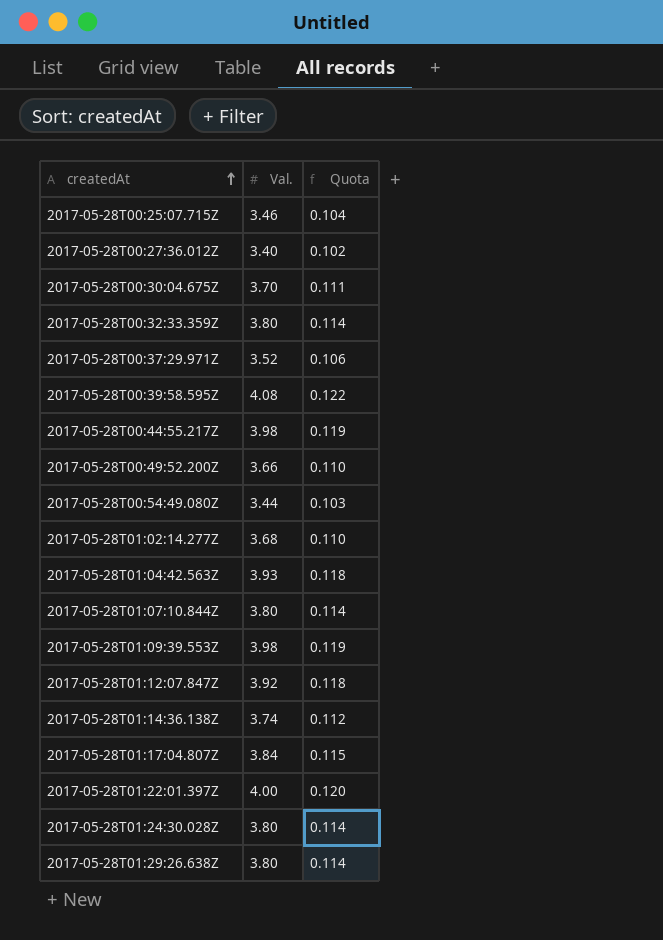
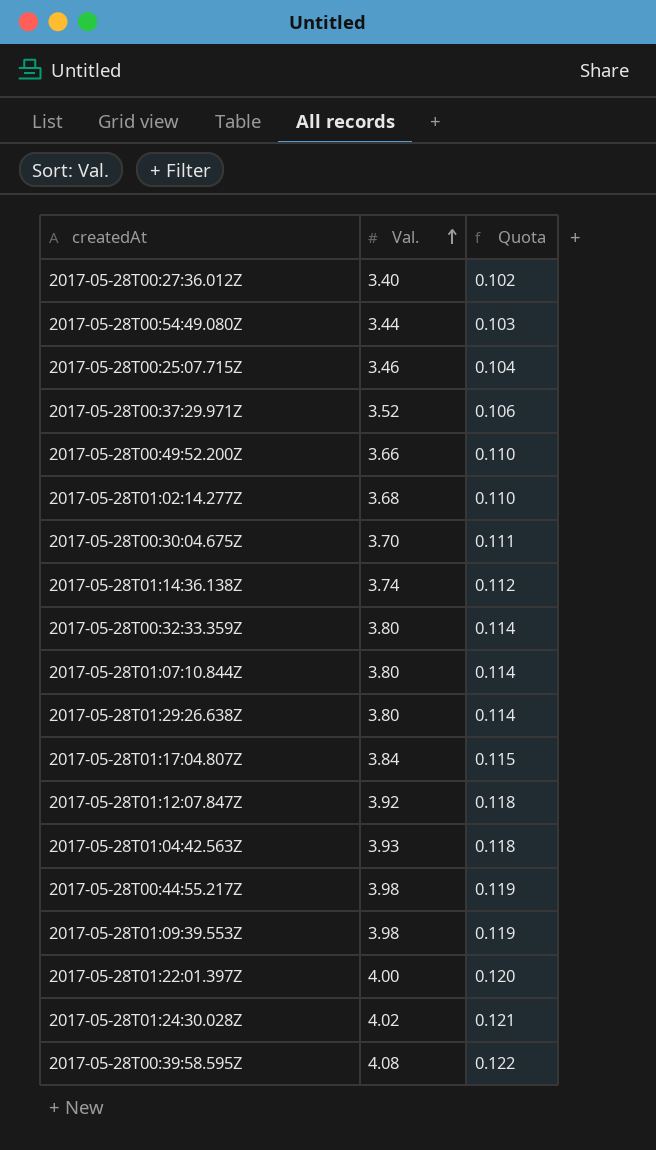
row order: createdAt ascending -> Val. ascending
2017-05-28T01:24:30.028Z | Val.: 3.80 -> 4.02
2017-05-28T01:24:30.028Z | Quota: 0.114 -> 0.121

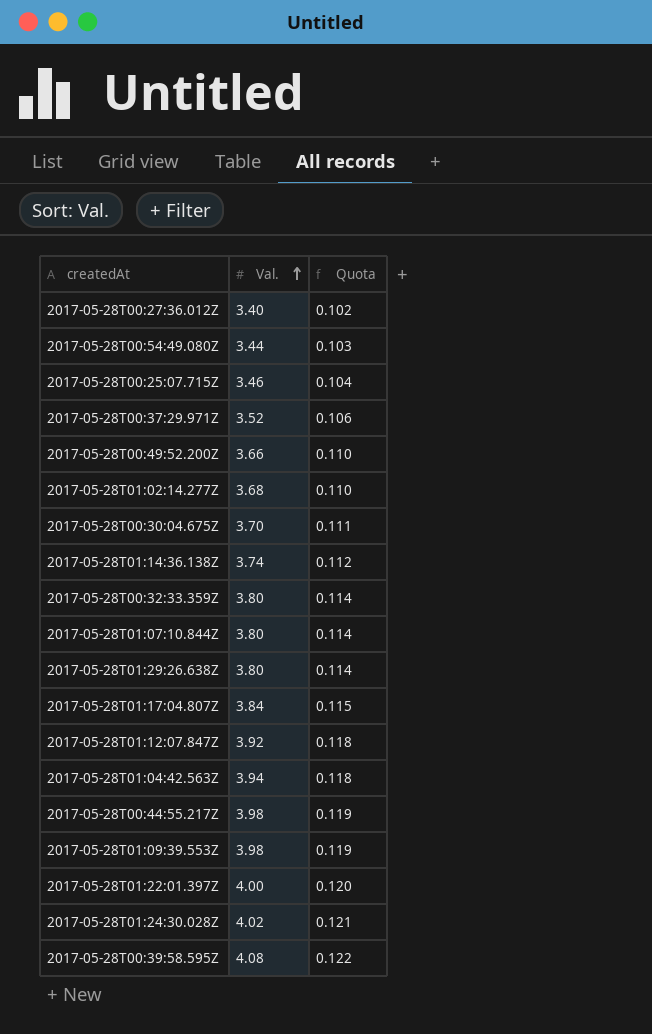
2017-05-28T01:04:42.563Z | Val.: 3.93 -> 3.94

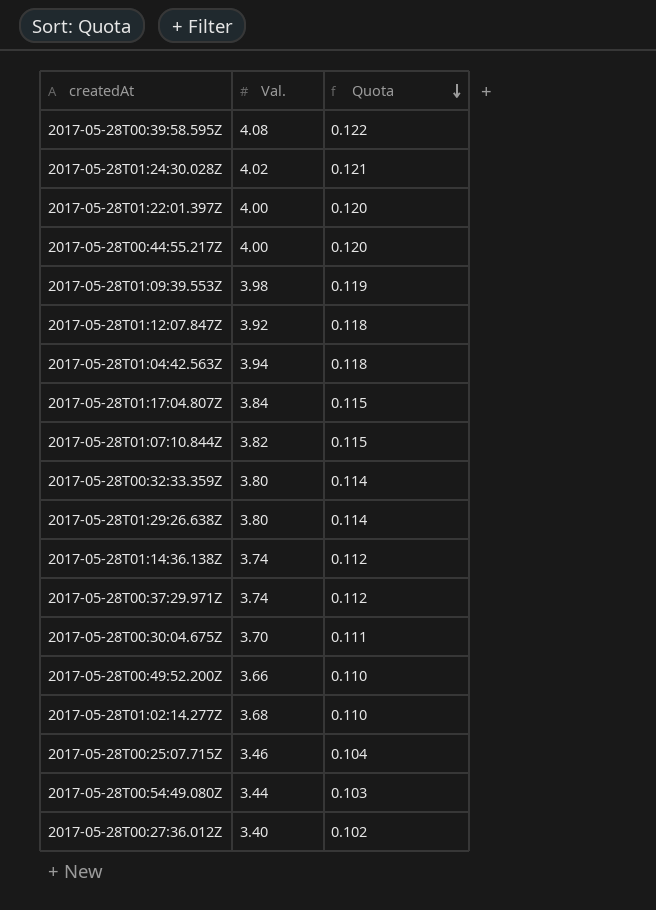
row order: Val. ascending -> Quota descending
2017-05-28T00:44:55.217Z | Val.: 3.98 -> 4.00
2017-05-28T00:44:55.217Z | Quota: 0.119 -> 0.120
2017-05-28T01:07:10.844Z | Val.: 3.80 -> 3.82
2017-05-28T01:07:10.844Z | Quota: 0.114 -> 0.115
2017-05-28T00:37:29.971Z | Val.: 3.52 -> 3.74
2017-05-28T00:37:29.971Z | Quota: 0.106 -> 0.112

